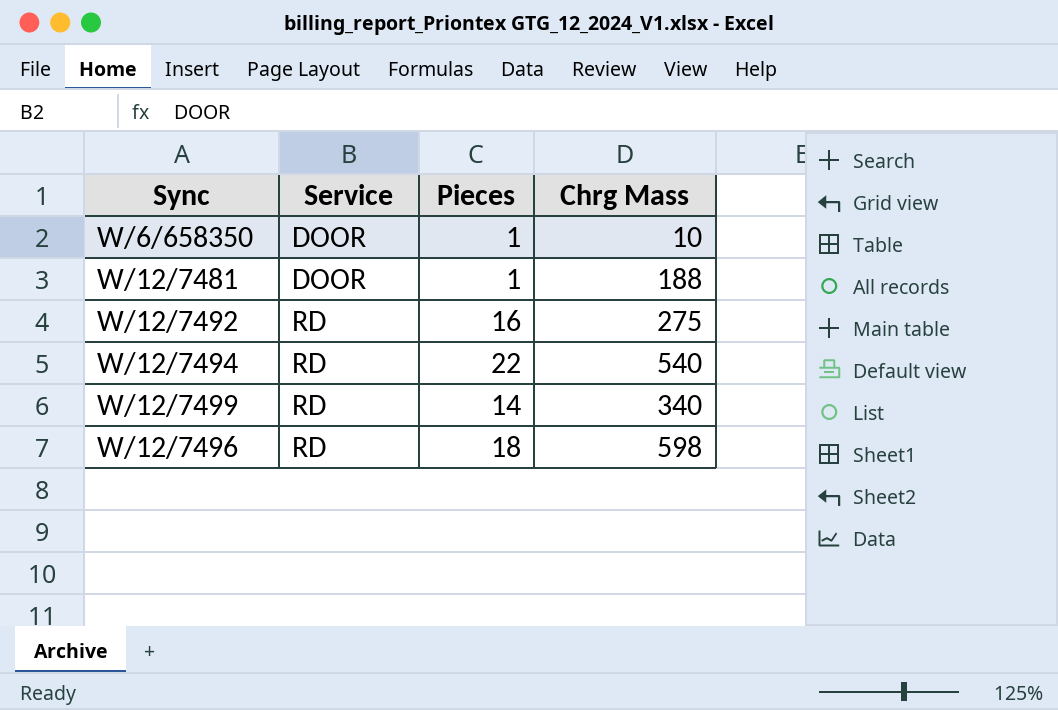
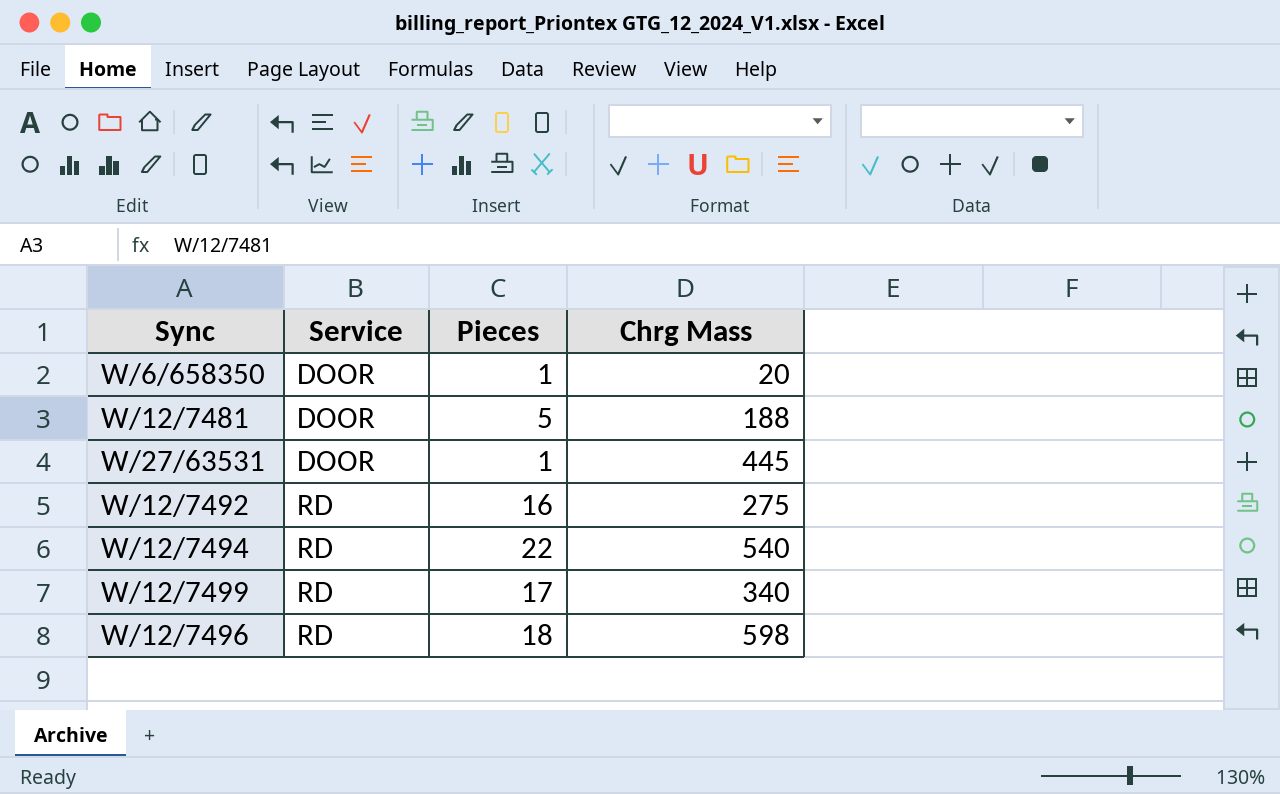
W/6/658350 | Chrg Mass: 10 -> 20
W/12/7481 | Pieces: 1 -> 5
row W/27/63531: none -> DOOR | 1 | 445
W/12/7499 | Pieces: 14 -> 17

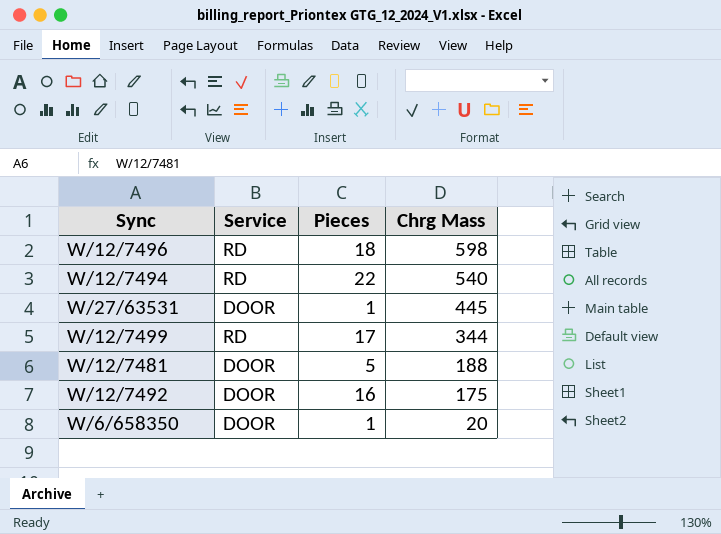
row order: Service ascending -> Chrg Mass descending
W/12/7499 | Chrg Mass: 340 -> 344
W/12/7492 | Service: RD -> DOOR
W/12/7492 | Chrg Mass: 275 -> 175

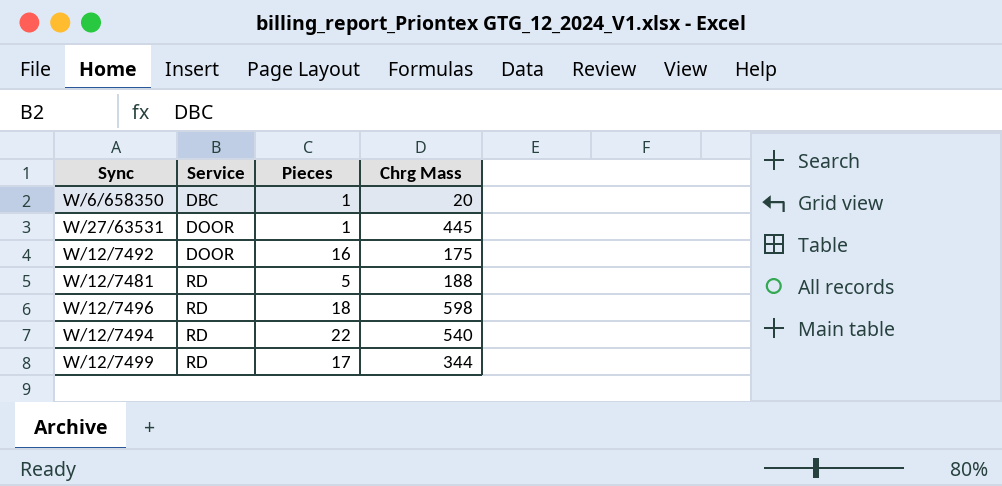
row order: Chrg Mass descending -> Service ascending
W/6/658350 | Service: DOOR -> DBC
W/12/7481 | Service: DOOR -> RD

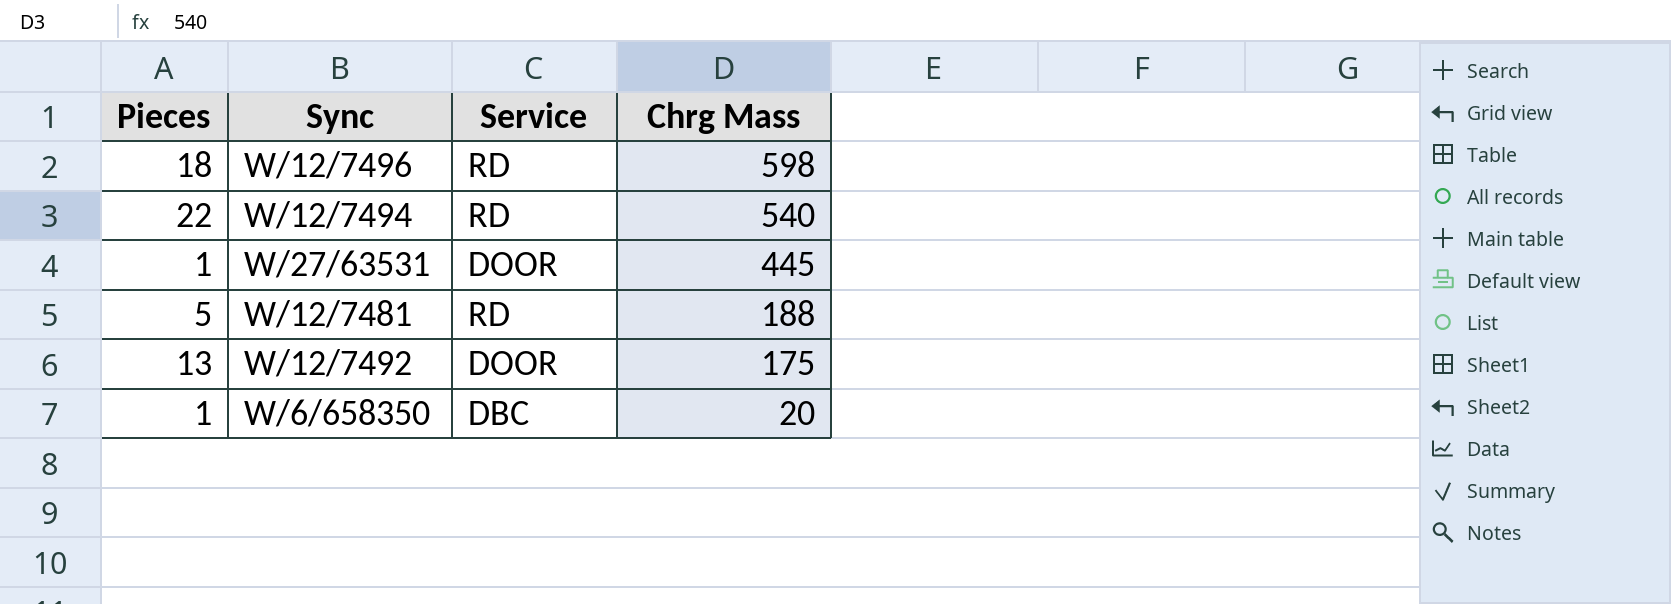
row order: Service ascending -> Chrg Mass descending
column Pieces | position: 3 -> 1
row W/12/7499: RD | 17 | 344 -> none
W/12/7492 | Pieces: 16 -> 13

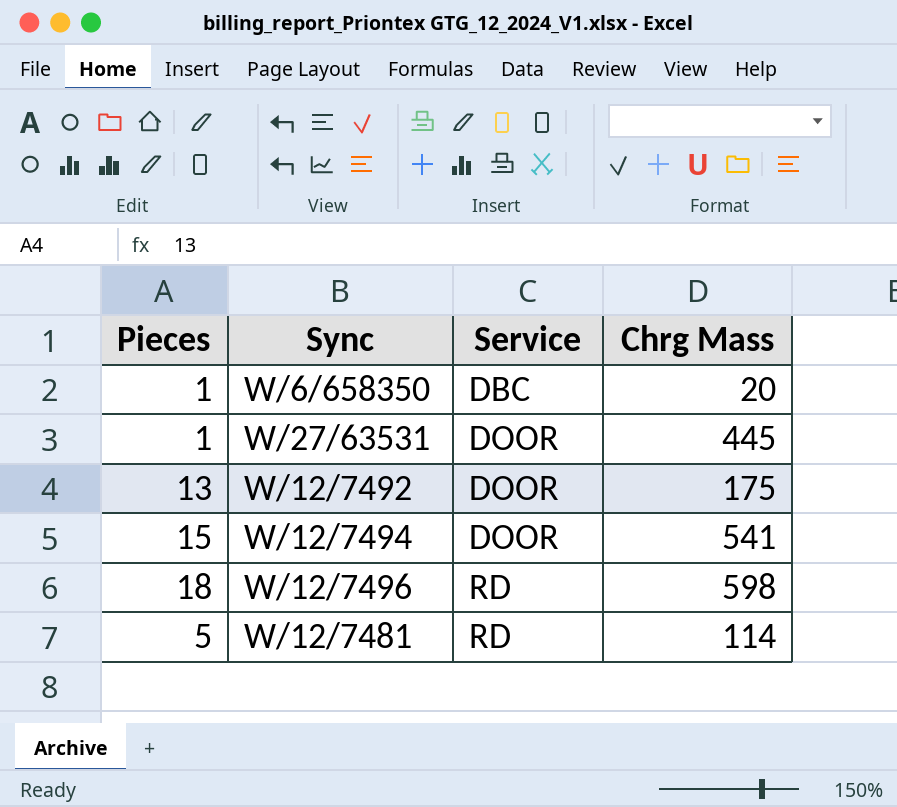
row order: Chrg Mass descending -> Service ascending
W/12/7494 | Pieces: 22 -> 15
W/12/7494 | Service: RD -> DOOR
W/12/7494 | Chrg Mass: 540 -> 541
W/12/7481 | Chrg Mass: 188 -> 114

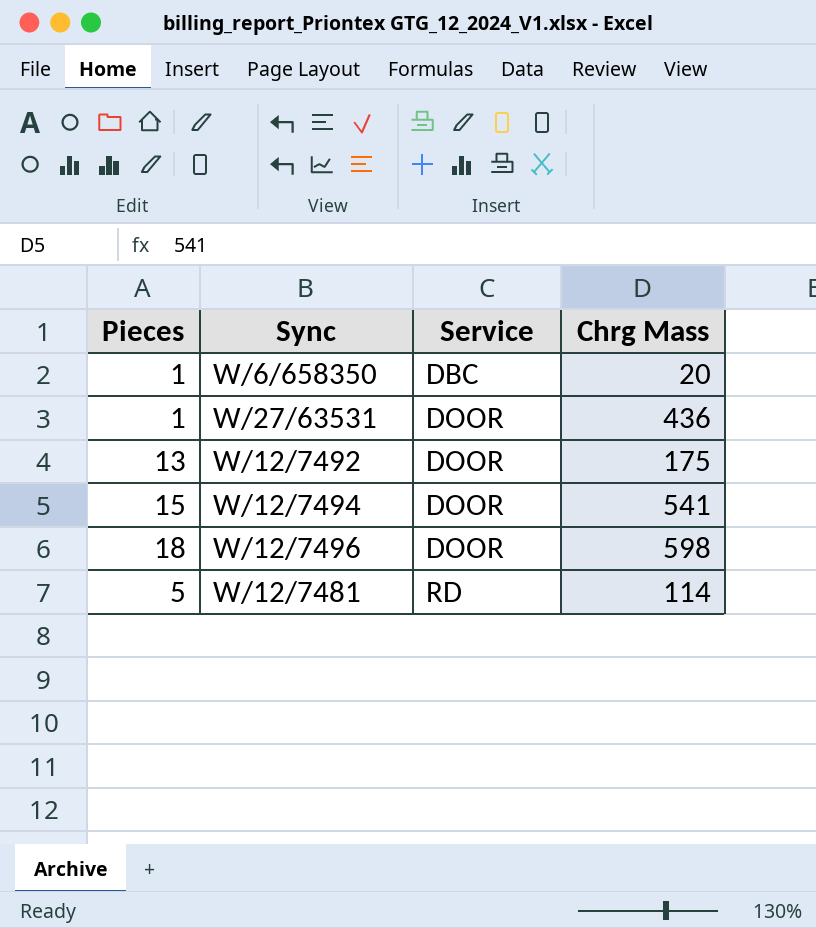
W/27/63531 | Chrg Mass: 445 -> 436
W/12/7496 | Service: RD -> DOOR

